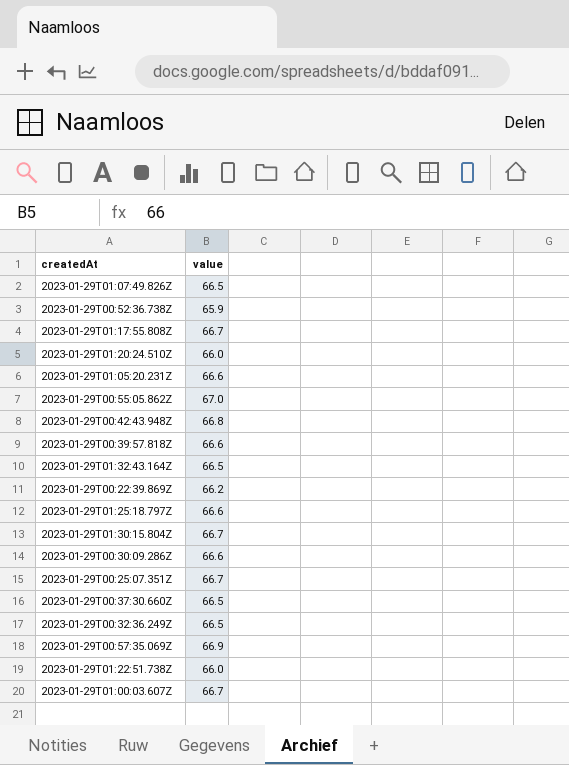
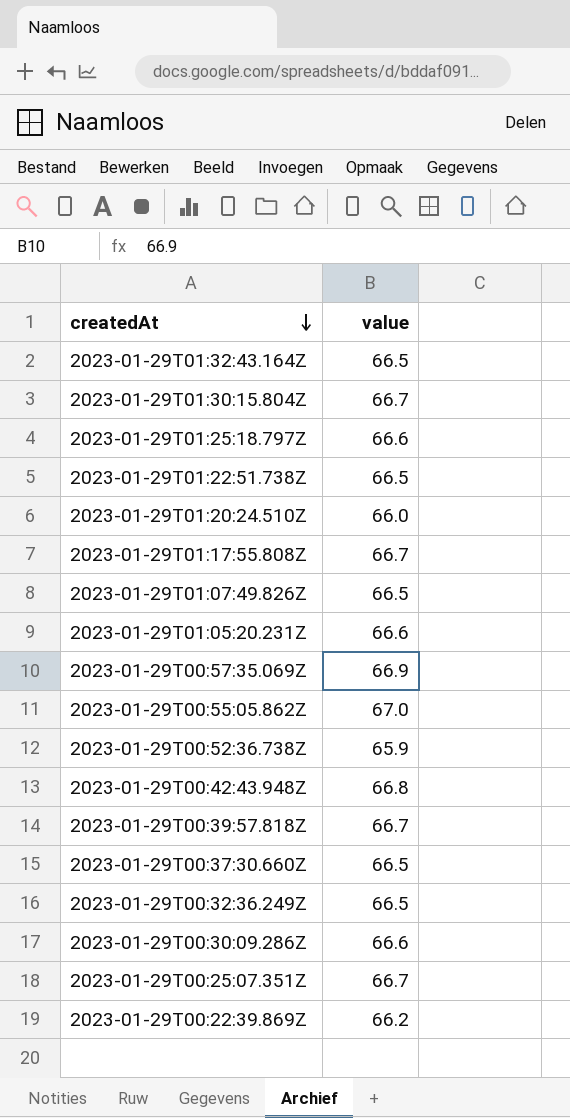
row order: none -> createdAt descending
row 2023-01-29T01:00:03.607Z: 66.7 -> none
2023-01-29T01:22:51.738Z | value: 66.0 -> 66.5
2023-01-29T00:39:57.818Z | value: 66.6 -> 66.7

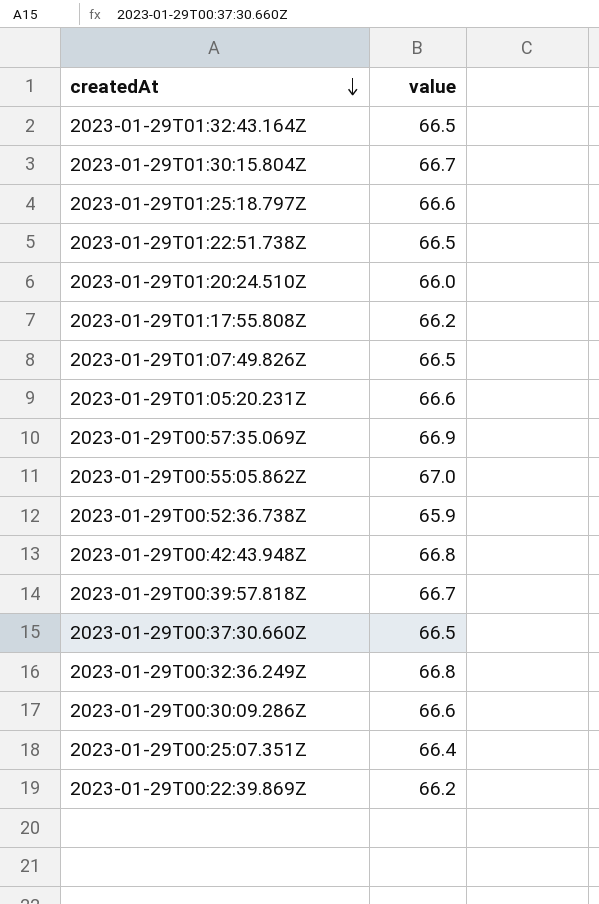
2023-01-29T01:17:55.808Z | value: 66.7 -> 66.2
2023-01-29T00:32:36.249Z | value: 66.5 -> 66.8
2023-01-29T00:25:07.351Z | value: 66.7 -> 66.4

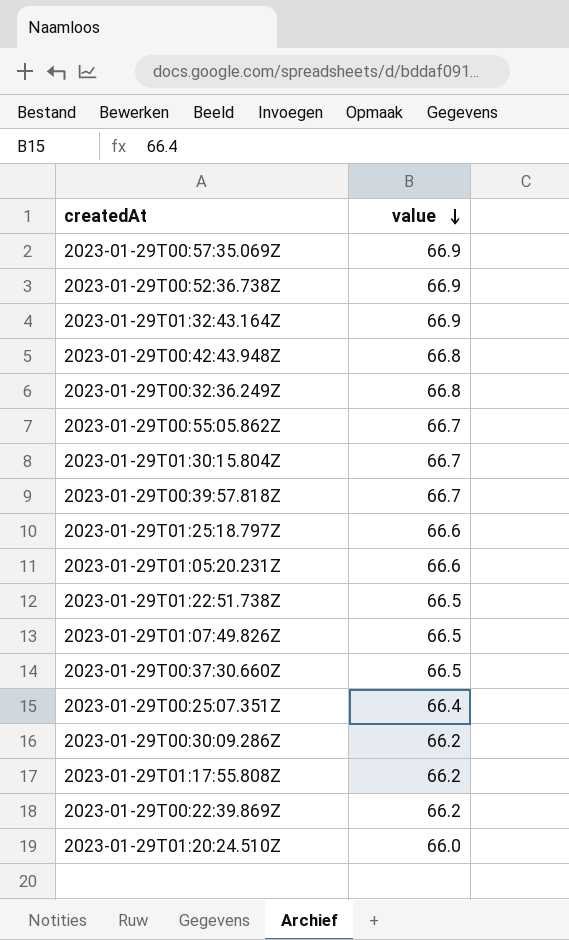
row order: createdAt descending -> value descending
2023-01-29T00:52:36.738Z | value: 65.9 -> 66.9
2023-01-29T01:32:43.164Z | value: 66.5 -> 66.9
2023-01-29T00:55:05.862Z | value: 67.0 -> 66.7
2023-01-29T00:30:09.286Z | value: 66.6 -> 66.2

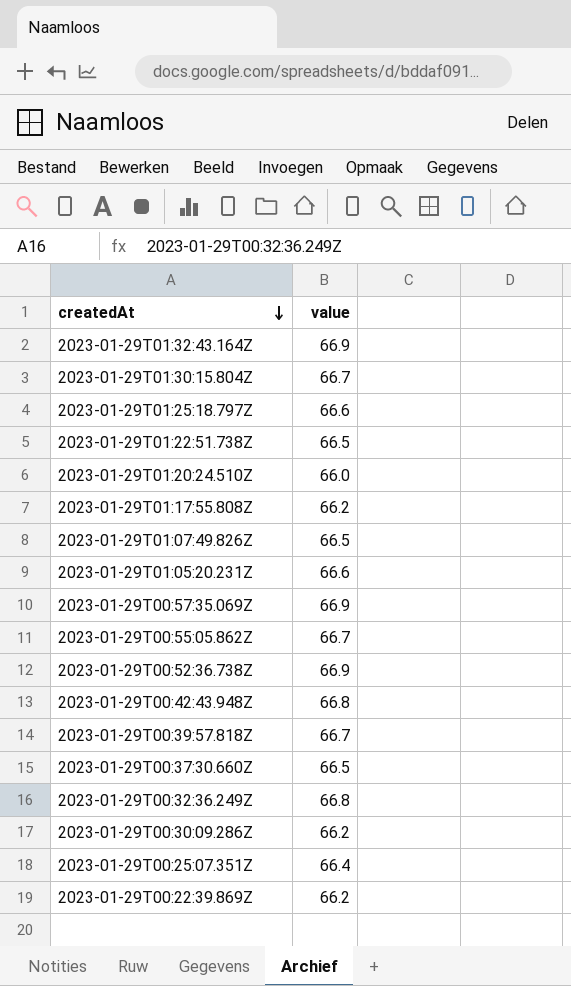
row order: value descending -> createdAt descending

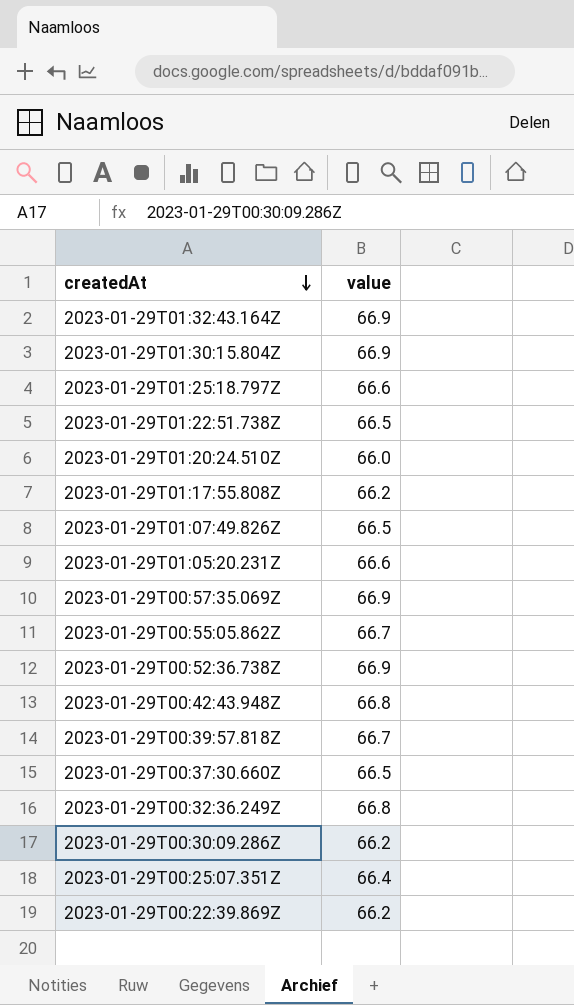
2023-01-29T01:30:15.804Z | value: 66.7 -> 66.9

